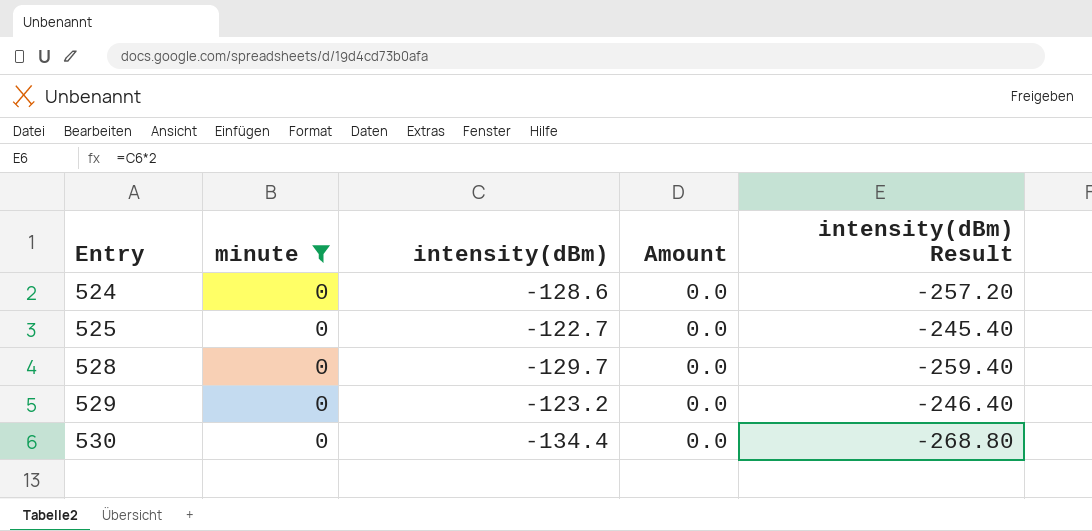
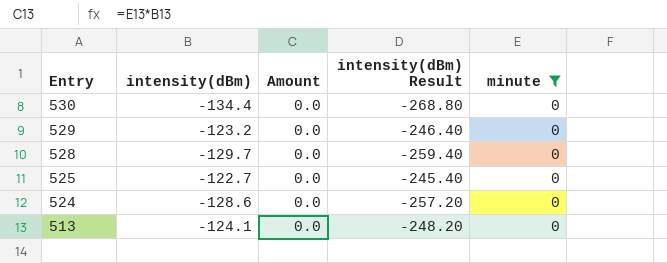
row order: Entry ascending -> Entry descending
column minute | position: 2 -> 5
row 513: none -> -124.1 | 0.0 | -248.20 | 0

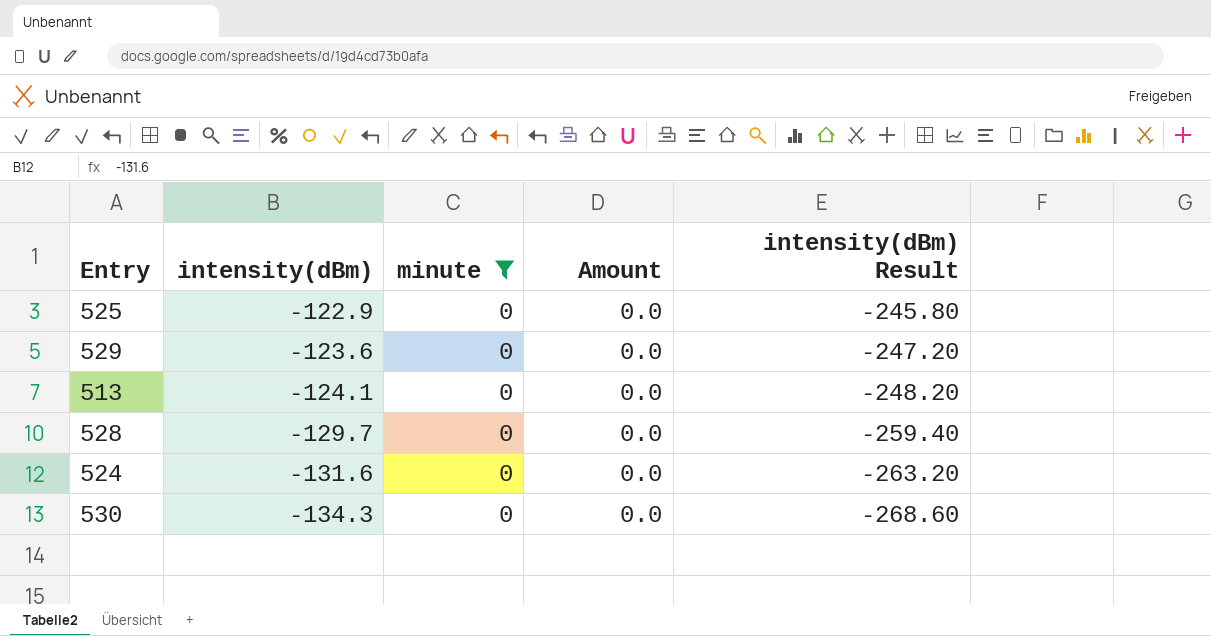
row order: Entry descending -> intensity(dBm) descending
column minute | position: 5 -> 3
525 | intensity(dBm): -122.7 -> -122.9
525 | intensity(dBm) Result: -245.40 -> -245.80
529 | intensity(dBm): -123.2 -> -123.6
529 | intensity(dBm) Result: -246.40 -> -247.20
524 | intensity(dBm): -128.6 -> -131.6
524 | intensity(dBm) Result: -257.20 -> -263.20
530 | intensity(dBm): -134.4 -> -134.3
530 | intensity(dBm) Result: -268.80 -> -268.60

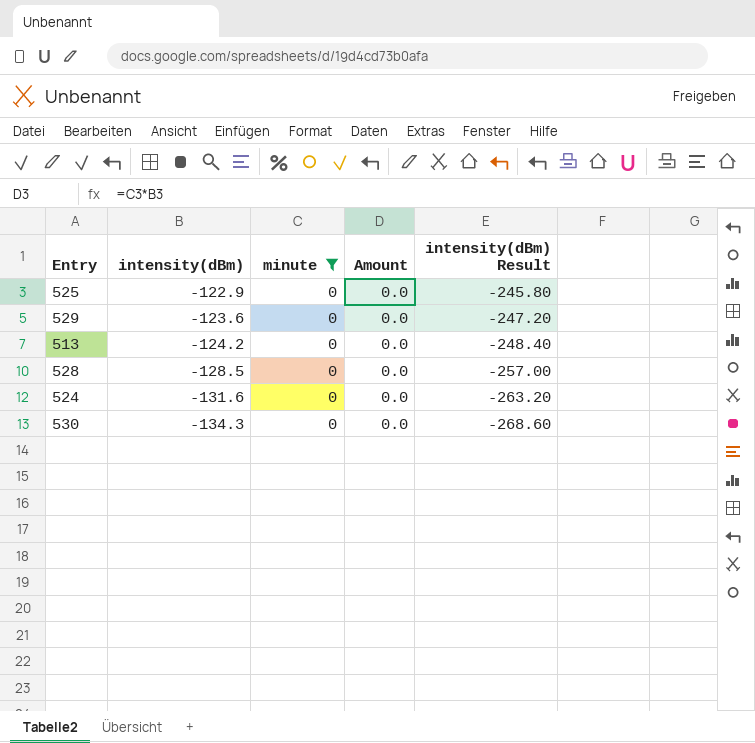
513 | intensity(dBm): -124.1 -> -124.2
513 | intensity(dBm) Result: -248.20 -> -248.40
528 | intensity(dBm): -129.7 -> -128.5
528 | intensity(dBm) Result: -259.40 -> -257.00

